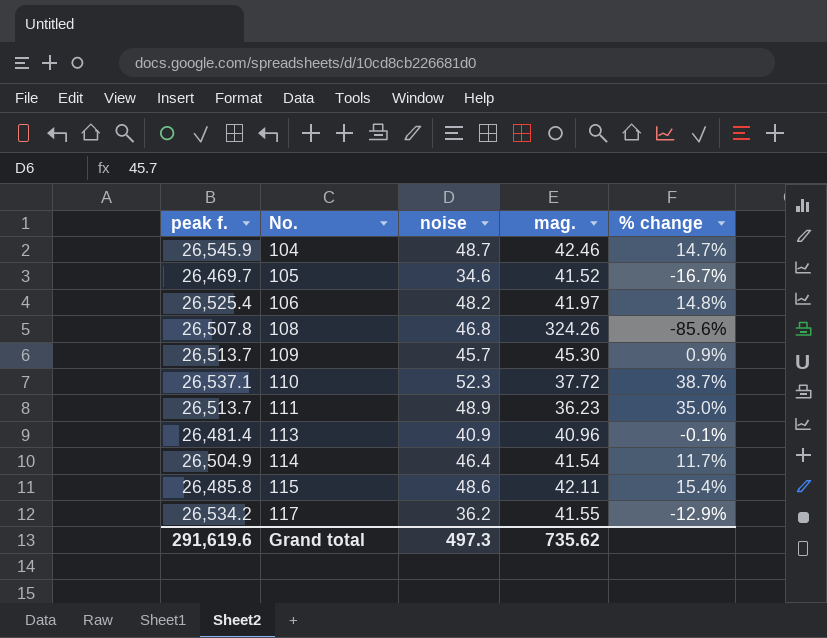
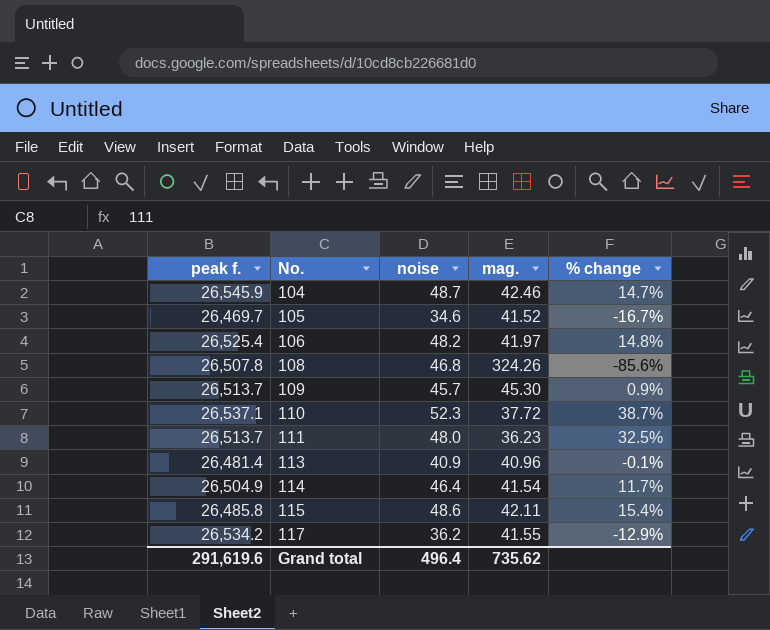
111 | noise: 48.9 -> 48.0
111 | % change: 35.0% -> 32.5%
Grand total | noise: 497.3 -> 496.4

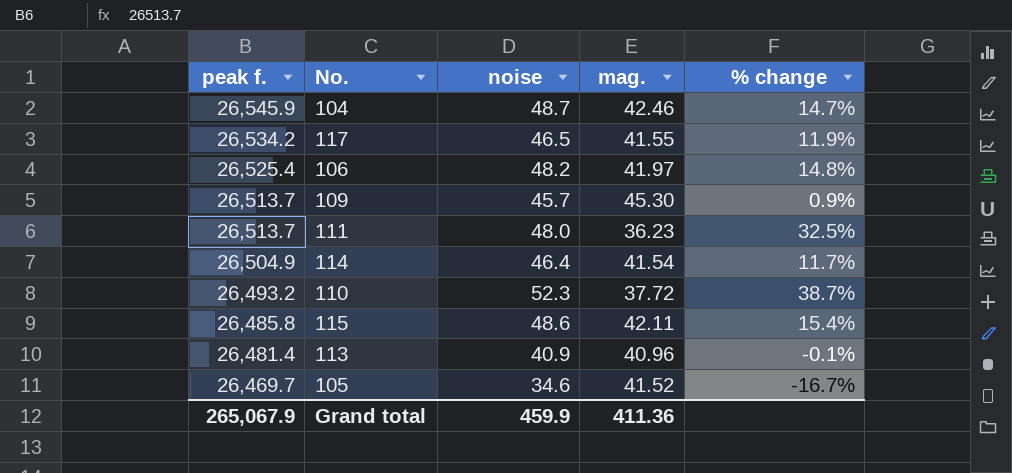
row order: No. ascending -> peak f. descending
row 108: 26,507.8 | 46.8 | 324.26 | -85.6% -> none
117 | noise: 36.2 -> 46.5
117 | % change: -12.9% -> 11.9%
110 | peak f.: 26,537.1 -> 26,493.2
Grand total | peak f.: 291,619.6 -> 265,067.9
Grand total | noise: 496.4 -> 459.9
Grand total | mag.: 735.62 -> 411.36

